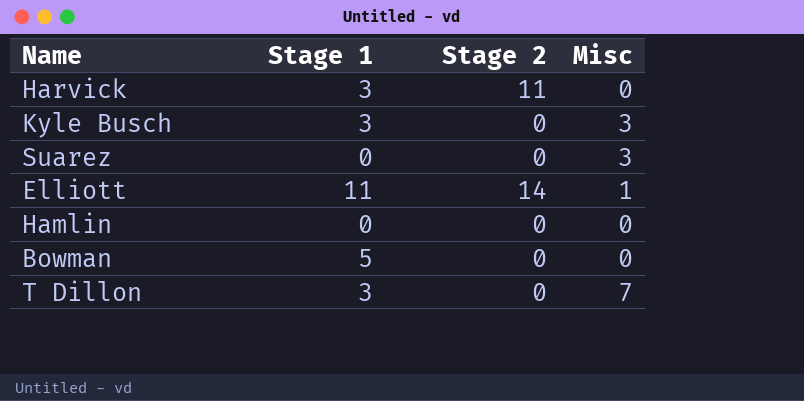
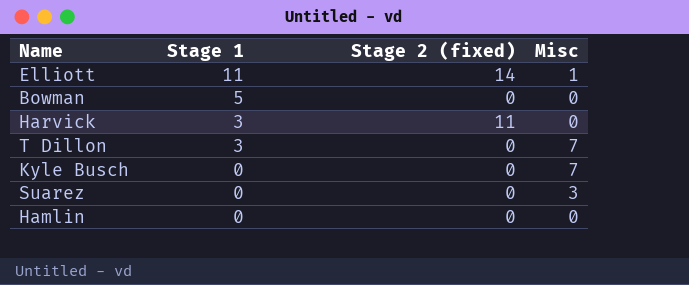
row order: none -> Stage 1 descending
column name: Stage 2 -> Stage 2 (fixed)
Kyle Busch | Stage 1: 3 -> 0
Kyle Busch | Misc: 3 -> 7

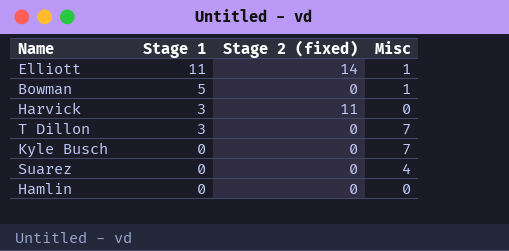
Bowman | Misc: 0 -> 1
Suarez | Misc: 3 -> 4

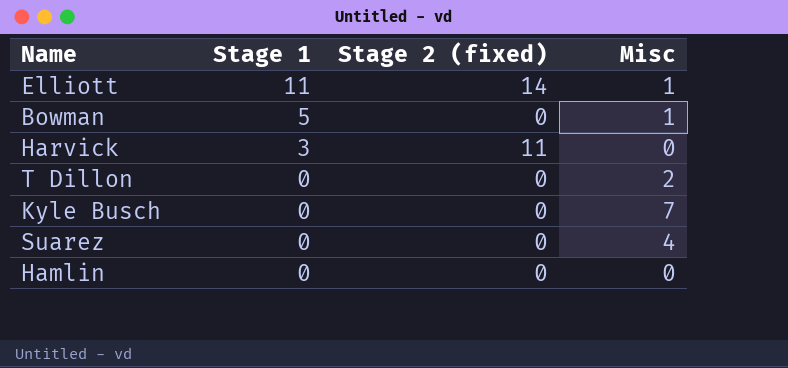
T Dillon | Stage 1: 3 -> 0
T Dillon | Misc: 7 -> 2

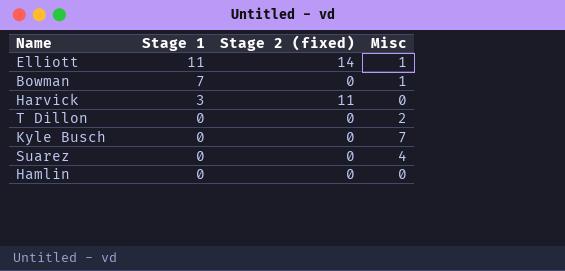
Bowman | Stage 1: 5 -> 7

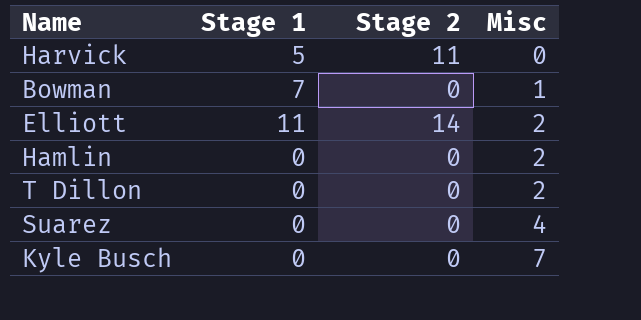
row order: Stage 1 descending -> Misc ascending
column name: Stage 2 (fixed) -> Stage 2
Harvick | Stage 1: 3 -> 5
Elliott | Misc: 1 -> 2
Hamlin | Misc: 0 -> 2

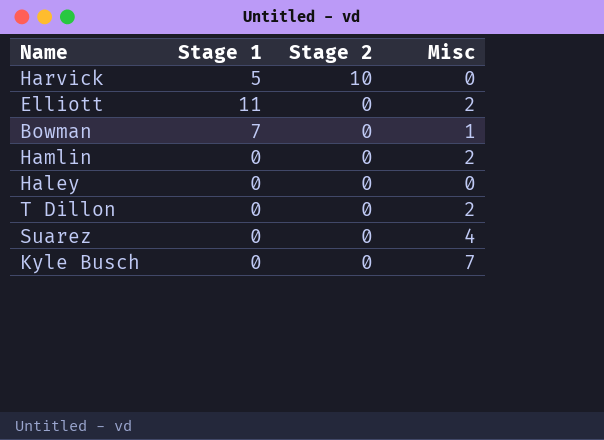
row order: Misc ascending -> Stage 2 descending
Harvick | Stage 2: 11 -> 10
Elliott | Stage 2: 14 -> 0
row Haley: none -> 0 | 0 | 0

